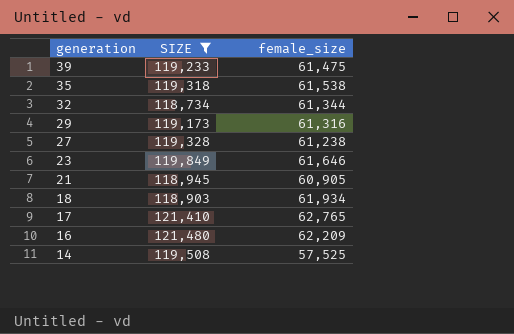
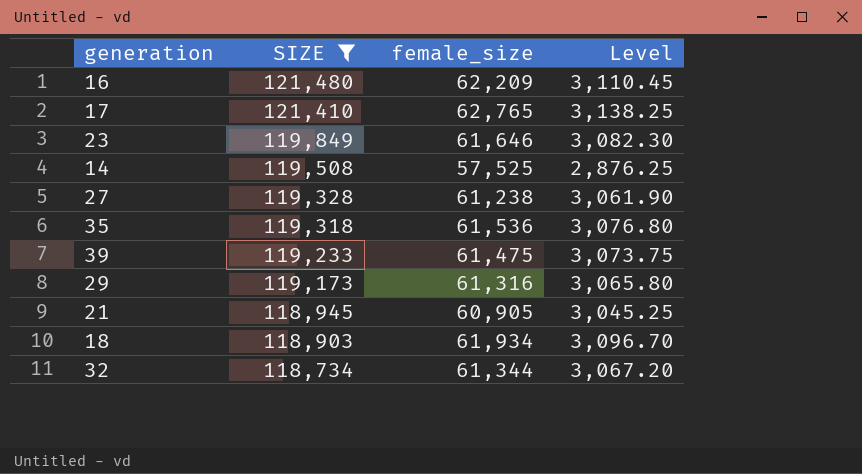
row order: generation descending -> SIZE descending
column Level | formula: none -> [female_size] * 0.05
35 | female_size: 61,538 -> 61,536

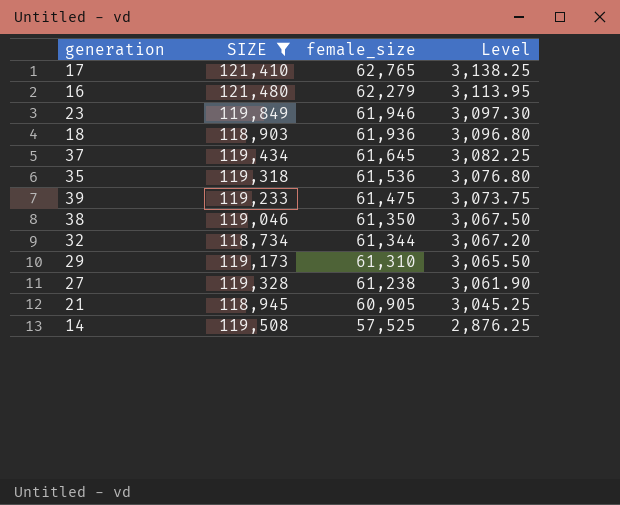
row order: SIZE descending -> female_size descending
16 | female_size: 62,209 -> 62,279
16 | Level: 3,110.45 -> 3,113.95
23 | female_size: 61,646 -> 61,946
23 | Level: 3,082.30 -> 3,097.30
18 | female_size: 61,934 -> 61,936
18 | Level: 3,096.70 -> 3,096.80
row 37: none -> 119,434 | 61,645 | 3,082.25
row 38: none -> 119,046 | 61,350 | 3,067.50
29 | female_size: 61,316 -> 61,310
29 | Level: 3,065.80 -> 3,065.50

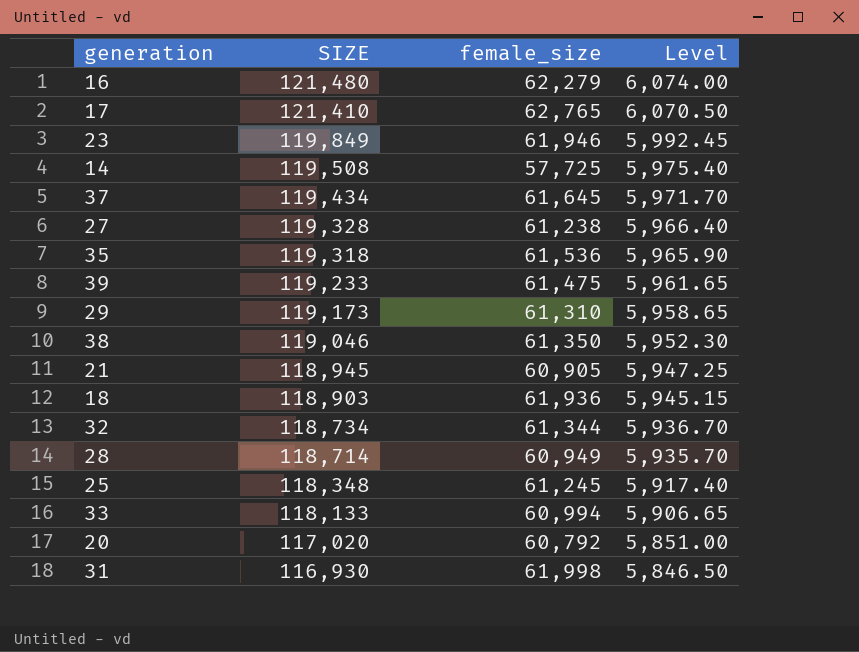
filter: SIZE >= 118,734 -> none
row order: female_size descending -> SIZE descending
column Level | formula: [female_size] * 0.05 -> [SIZE] * 0.05
14 | female_size: 57,525 -> 57,725

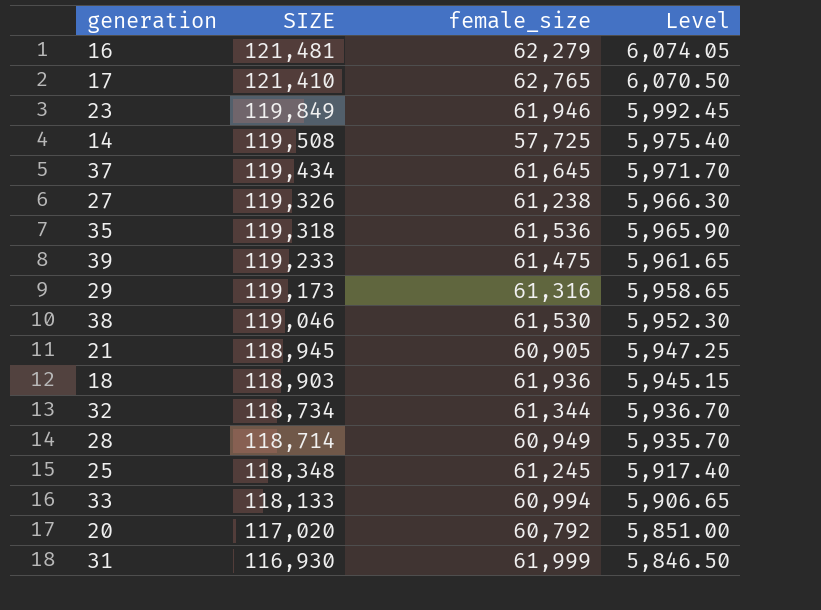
16 | SIZE: 121,480 -> 121,481
16 | Level: 6,074.00 -> 6,074.05
27 | SIZE: 119,328 -> 119,326
27 | Level: 5,966.40 -> 5,966.30
29 | female_size: 61,310 -> 61,316
38 | female_size: 61,350 -> 61,530
31 | female_size: 61,998 -> 61,999

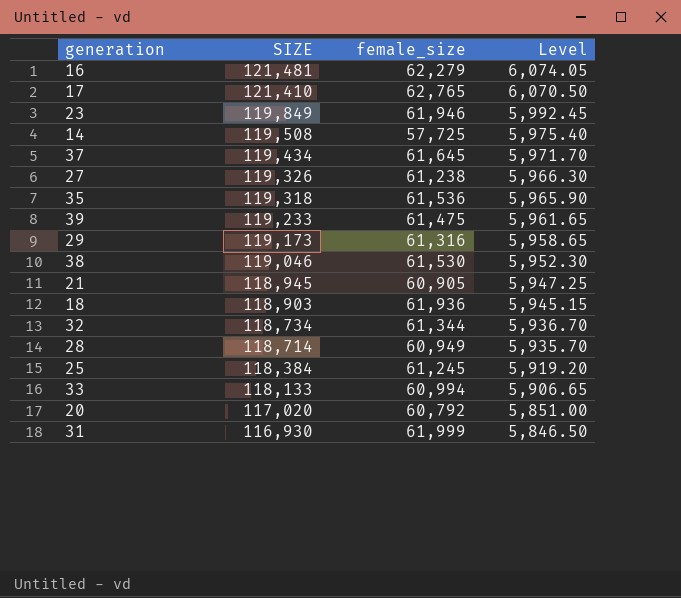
25 | SIZE: 118,348 -> 118,384
25 | Level: 5,917.40 -> 5,919.20

